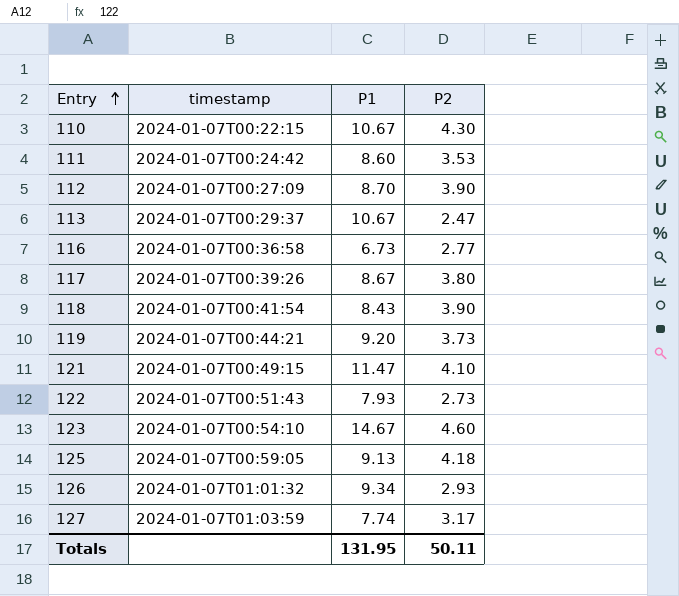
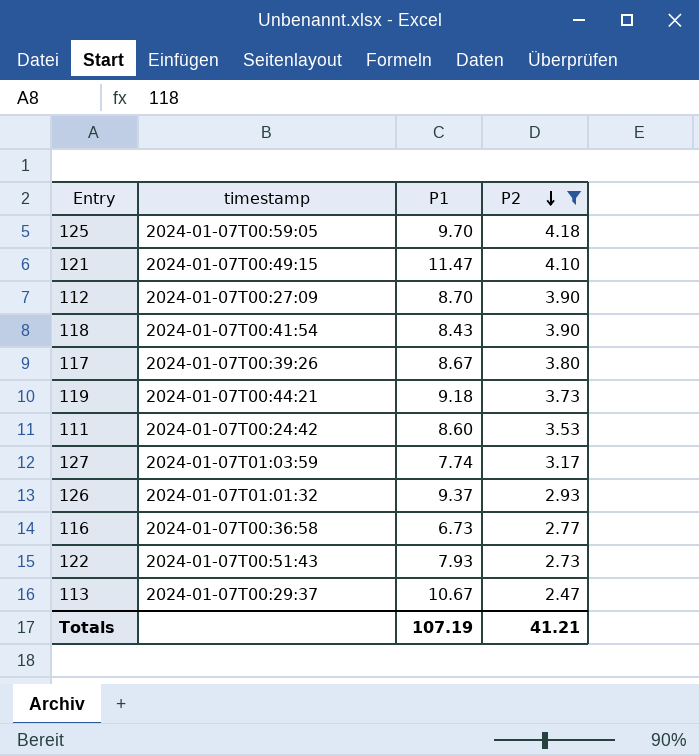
filter: none -> P2 <= 4.18
row order: Entry ascending -> P2 descending
125 | P1: 9.13 -> 9.70
119 | P1: 9.20 -> 9.18
126 | P1: 9.34 -> 9.37
Totals | P1: 131.95 -> 107.19
Totals | P2: 50.11 -> 41.21

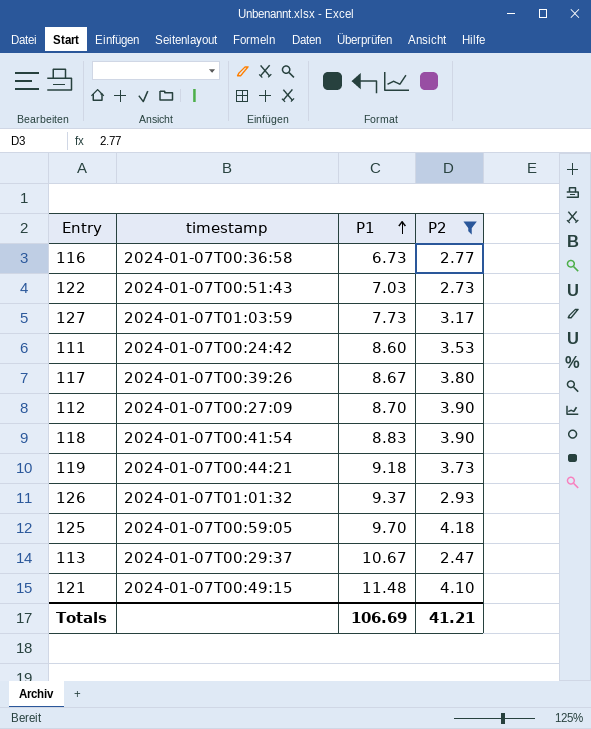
row order: P2 descending -> P1 ascending
122 | P1: 7.93 -> 7.03
127 | P1: 7.74 -> 7.73
118 | P1: 8.43 -> 8.83
121 | P1: 11.47 -> 11.48
Totals | P1: 107.19 -> 106.69

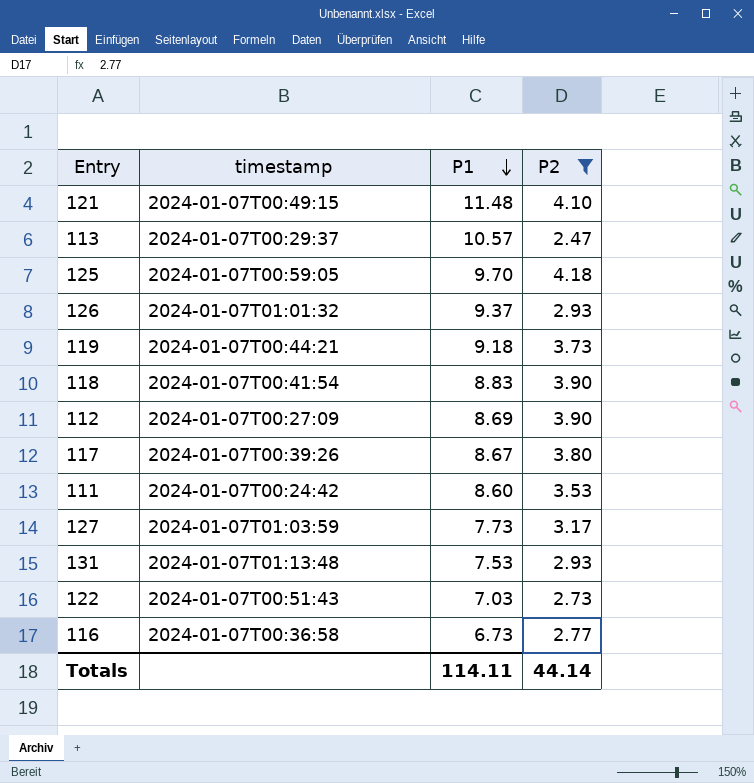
row order: P1 ascending -> P1 descending
113 | P1: 10.67 -> 10.57
112 | P1: 8.70 -> 8.69
row 131: none -> 2024-01-07T01:13:48 | 7.53 | 2.93
Totals | P1: 106.69 -> 114.11
Totals | P2: 41.21 -> 44.14

